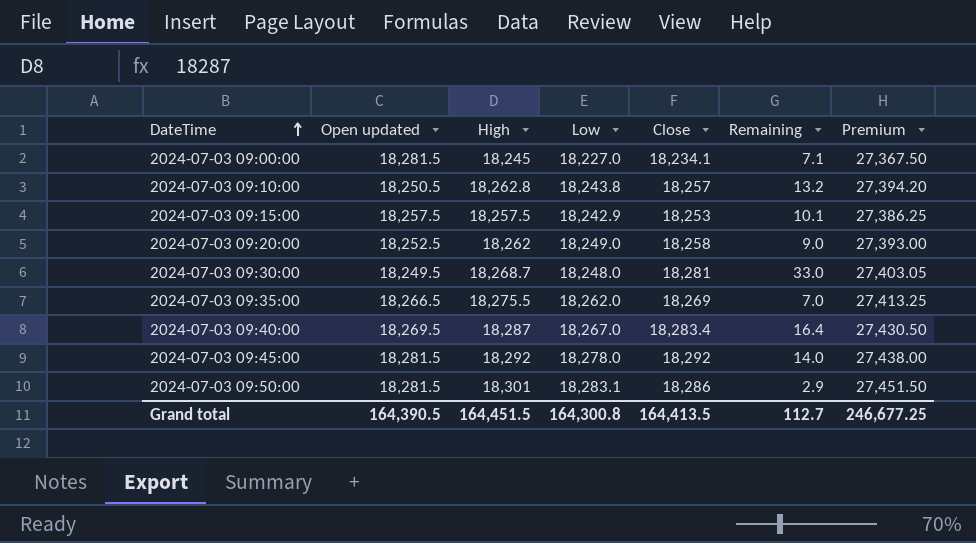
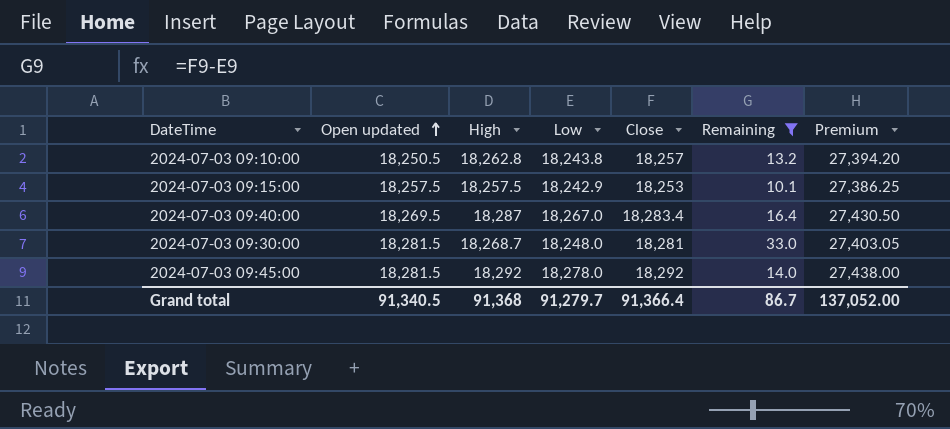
filter: none -> Remaining >= 10.1
row order: DateTime ascending -> Open updated ascending
2024-07-03 09:30:00 | Open updated: 18,249.5 -> 18,281.5
Grand total | Open updated: 164,390.5 -> 91,340.5
Grand total | High: 164,451.5 -> 91,368
Grand total | Low: 164,300.8 -> 91,279.7
Grand total | Close: 164,413.5 -> 91,366.4
Grand total | Remaining: 112.7 -> 86.7
Grand total | Premium: 246,677.25 -> 137,052.00

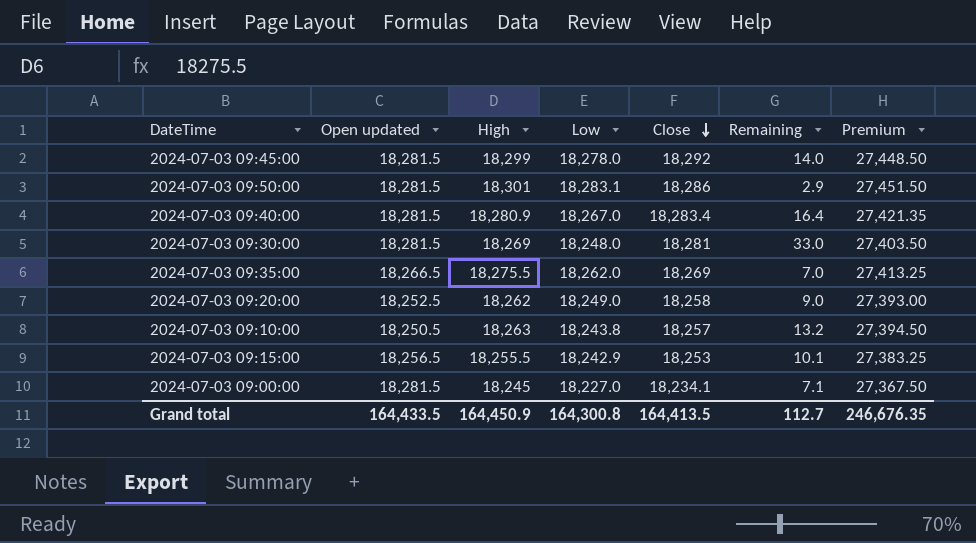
filter: Remaining >= 10.1 -> none
row order: Open updated ascending -> Close descending
2024-07-03 09:45:00 | High: 18,292 -> 18,299
2024-07-03 09:45:00 | Premium: 27,438.00 -> 27,448.50
2024-07-03 09:40:00 | Open updated: 18,269.5 -> 18,281.5
2024-07-03 09:40:00 | High: 18,287 -> 18,280.9
2024-07-03 09:40:00 | Premium: 27,430.50 -> 27,421.35
2024-07-03 09:30:00 | High: 18,268.7 -> 18,269
2024-07-03 09:30:00 | Premium: 27,403.05 -> 27,403.50
2024-07-03 09:10:00 | High: 18,262.8 -> 18,263
2024-07-03 09:10:00 | Premium: 27,394.20 -> 27,394.50
2024-07-03 09:15:00 | Open updated: 18,257.5 -> 18,256.5
2024-07-03 09:15:00 | High: 18,257.5 -> 18,255.5
2024-07-03 09:15:00 | Premium: 27,386.25 -> 27,383.25
Grand total | Open updated: 91,340.5 -> 164,433.5
Grand total | High: 91,368 -> 164,450.9
Grand total | Low: 91,279.7 -> 164,300.8
Grand total | Close: 91,366.4 -> 164,413.5
Grand total | Remaining: 86.7 -> 112.7
Grand total | Premium: 137,052.00 -> 246,676.35

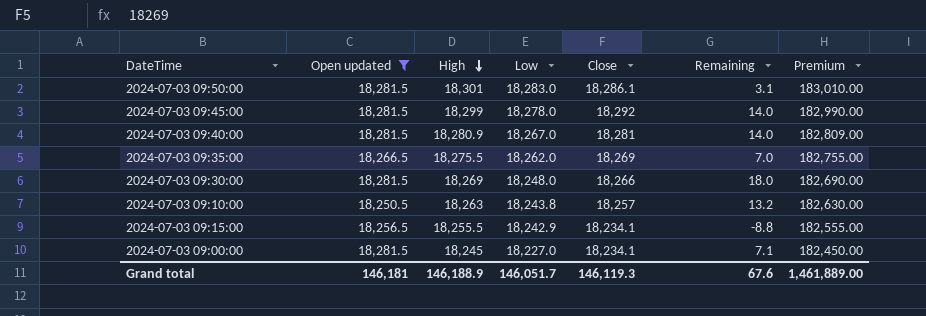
filter: none -> Open updated != 18,252.5
row order: Close descending -> High descending
column Premium | formula: [High] * 1.5 -> [High] * 10
2024-07-03 09:50:00 | Low: 18,283.1 -> 18,283.0
2024-07-03 09:50:00 | Close: 18,286 -> 18,286.1
2024-07-03 09:50:00 | Remaining: 2.9 -> 3.1
2024-07-03 09:40:00 | Close: 18,283.4 -> 18,281
2024-07-03 09:40:00 | Remaining: 16.4 -> 14.0
2024-07-03 09:30:00 | Close: 18,281 -> 18,266
2024-07-03 09:30:00 | Remaining: 33.0 -> 18.0
2024-07-03 09:15:00 | Close: 18,253 -> 18,234.1
2024-07-03 09:15:00 | Remaining: 10.1 -> -8.8
Grand total | Open updated: 164,433.5 -> 146,181
Grand total | High: 164,450.9 -> 146,188.9
Grand total | Low: 164,300.8 -> 146,051.7
Grand total | Close: 164,413.5 -> 146,119.3
Grand total | Remaining: 112.7 -> 67.6
Grand total | Premium: 246,676.35 -> 1,461,889.00

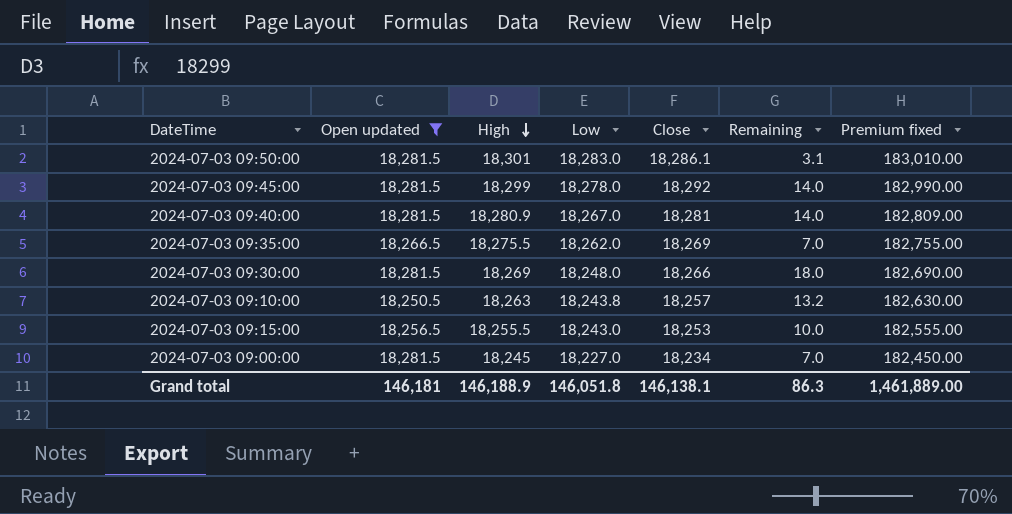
column name: Premium -> Premium fixed
2024-07-03 09:15:00 | Low: 18,242.9 -> 18,243.0
2024-07-03 09:15:00 | Close: 18,234.1 -> 18,253
2024-07-03 09:15:00 | Remaining: -8.8 -> 10.0
2024-07-03 09:00:00 | Close: 18,234.1 -> 18,234
2024-07-03 09:00:00 | Remaining: 7.1 -> 7.0
Grand total | Low: 146,051.7 -> 146,051.8
Grand total | Close: 146,119.3 -> 146,138.1
Grand total | Remaining: 67.6 -> 86.3

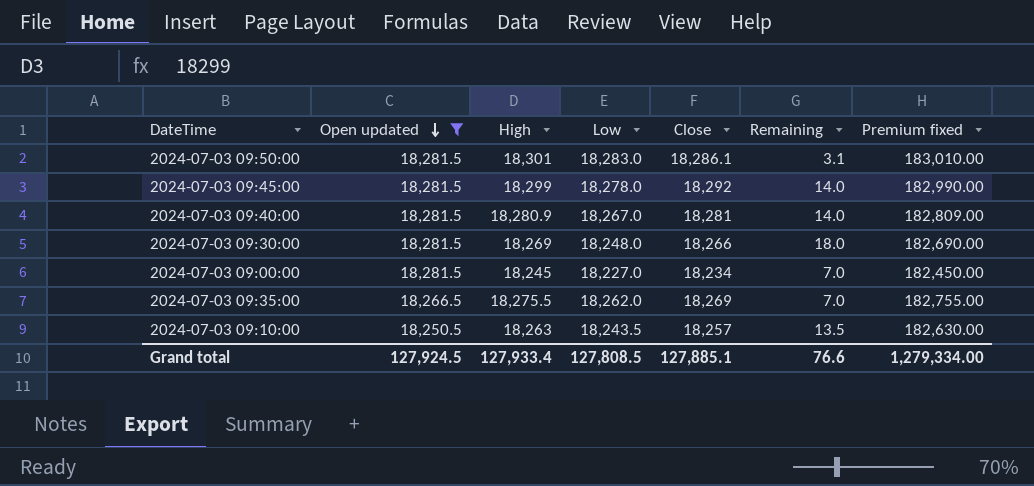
row order: High descending -> Open updated descending
row 2024-07-03 09:15:00: 18,256.5 | 18,255.5 | 18,243.0 | 18,253 | 10.0 | 182,555.00 -> none
2024-07-03 09:10:00 | Low: 18,243.8 -> 18,243.5
2024-07-03 09:10:00 | Remaining: 13.2 -> 13.5
Grand total | Open updated: 146,181 -> 127,924.5
Grand total | High: 146,188.9 -> 127,933.4
Grand total | Low: 146,051.8 -> 127,808.5
Grand total | Close: 146,138.1 -> 127,885.1
Grand total | Remaining: 86.3 -> 76.6
Grand total | Premium fixed: 1,461,889.00 -> 1,279,334.00

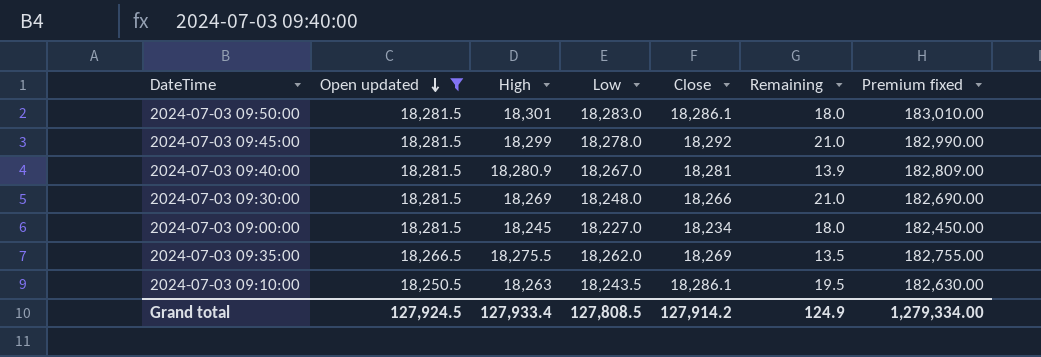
column Remaining | formula: [Close] - [Low] -> [High] - [Low]
2024-07-03 09:10:00 | Close: 18,257 -> 18,286.1
Grand total | Close: 127,885.1 -> 127,914.2
Grand total | Remaining: 76.6 -> 124.9

